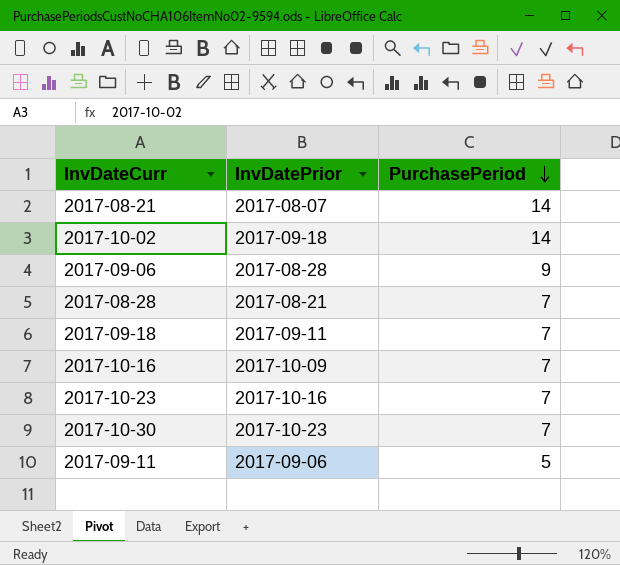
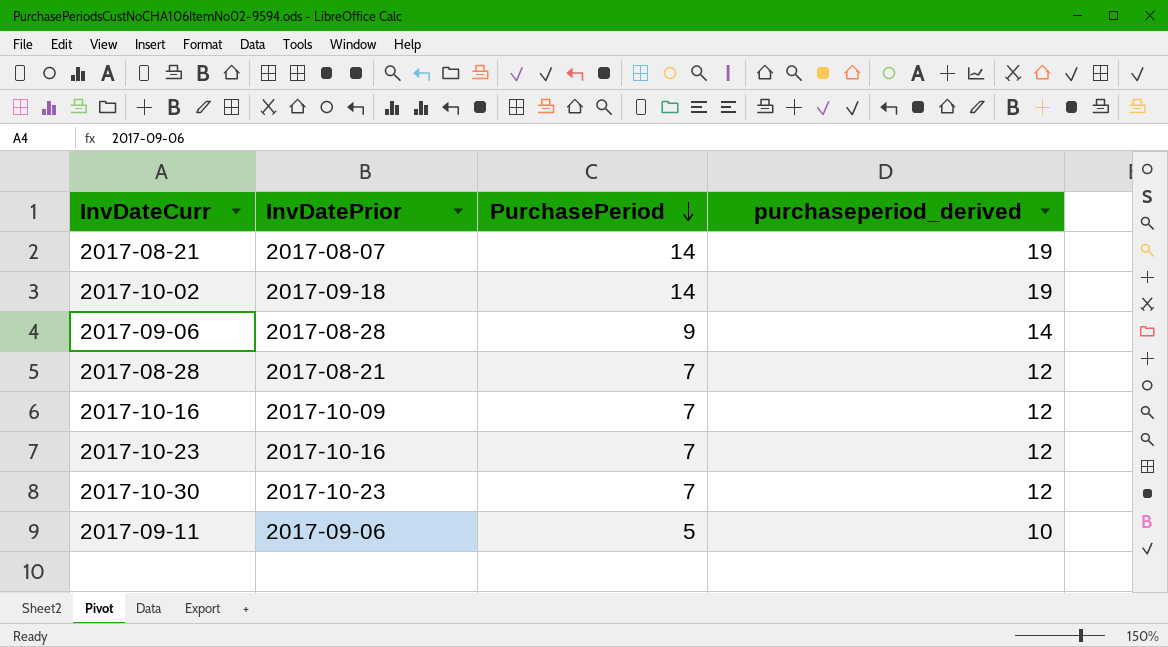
column purchaseperiod_derived | formula: none -> [PurchasePeriod] + 5
row 2017-09-18: 2017-09-11 | 7 -> none

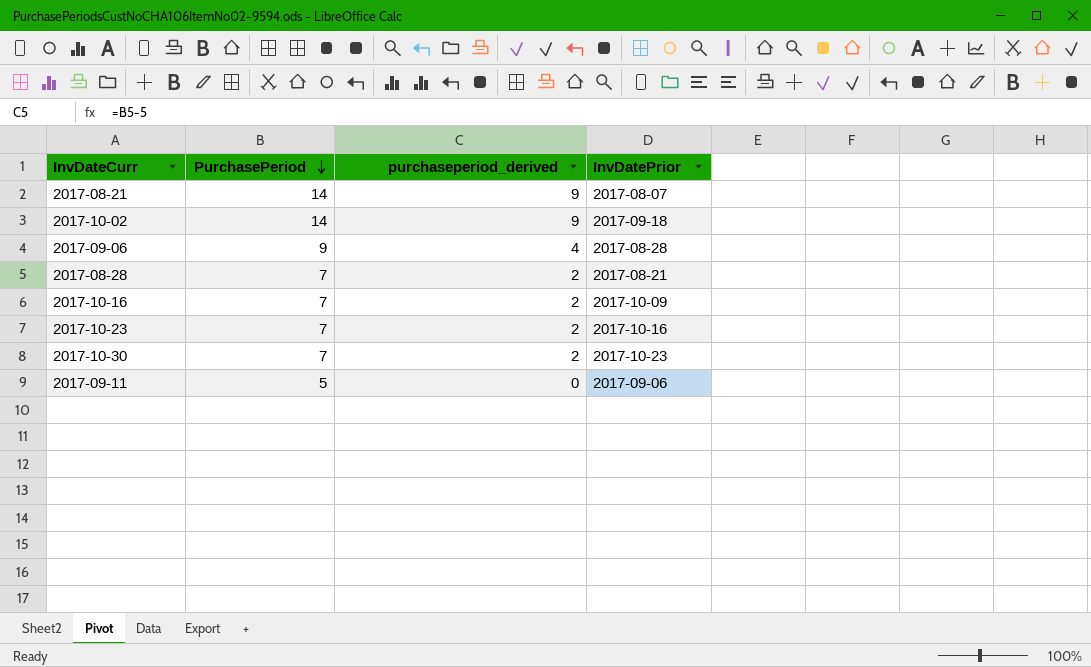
column purchaseperiod_derived | formula: [PurchasePeriod] + 5 -> [PurchasePeriod] - 5
column InvDatePrior | position: 2 -> 4

